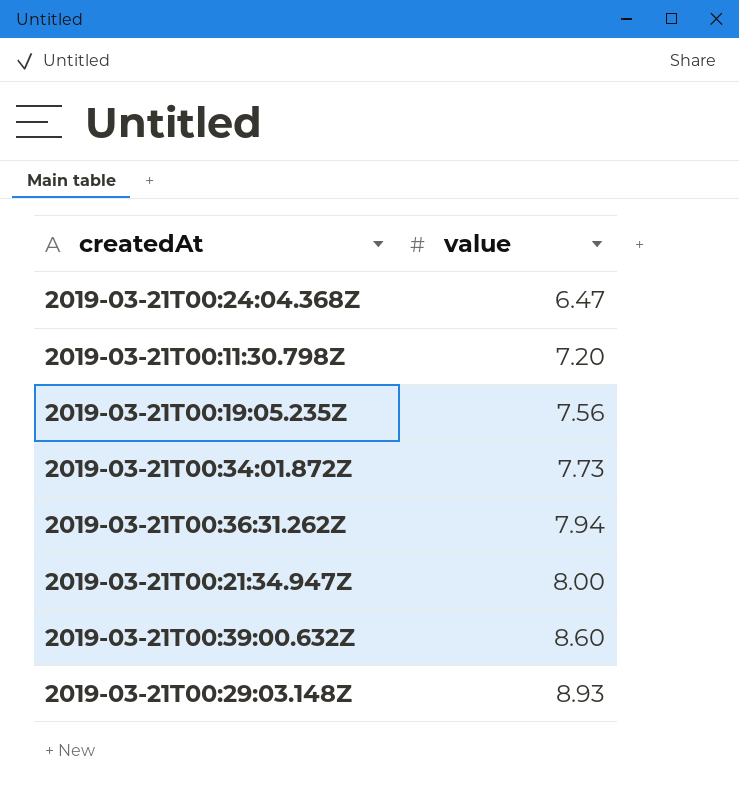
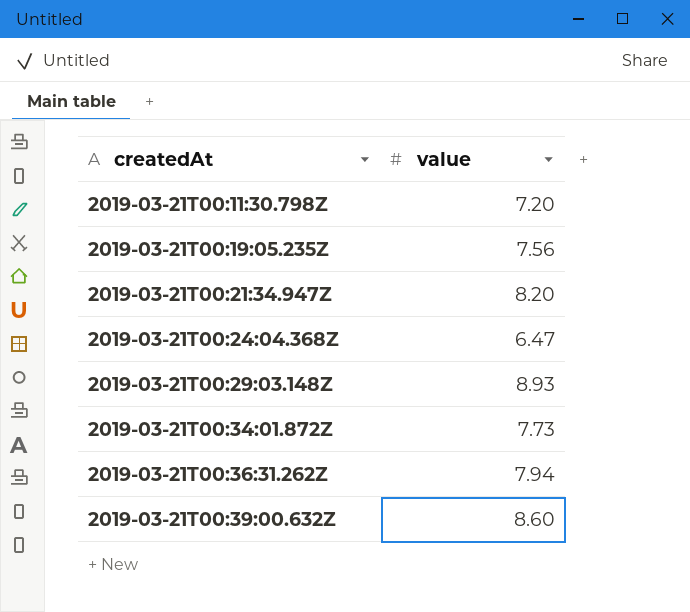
row order: value ascending -> createdAt ascending
2019-03-21T00:21:34.947Z | value: 8.00 -> 8.20

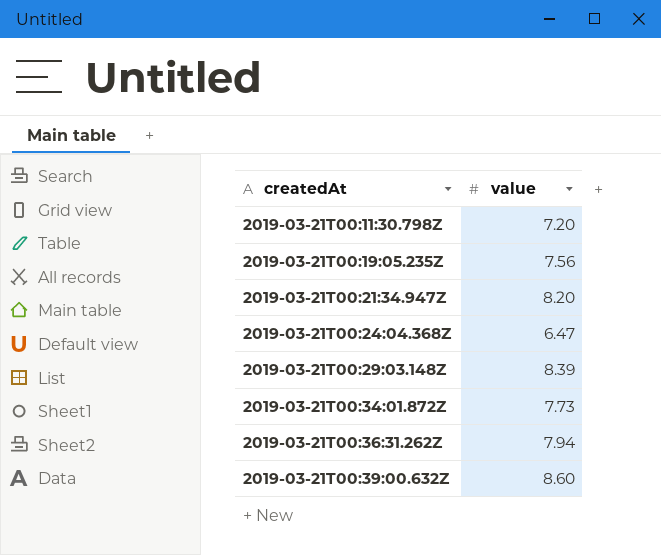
2019-03-21T00:29:03.148Z | value: 8.93 -> 8.39

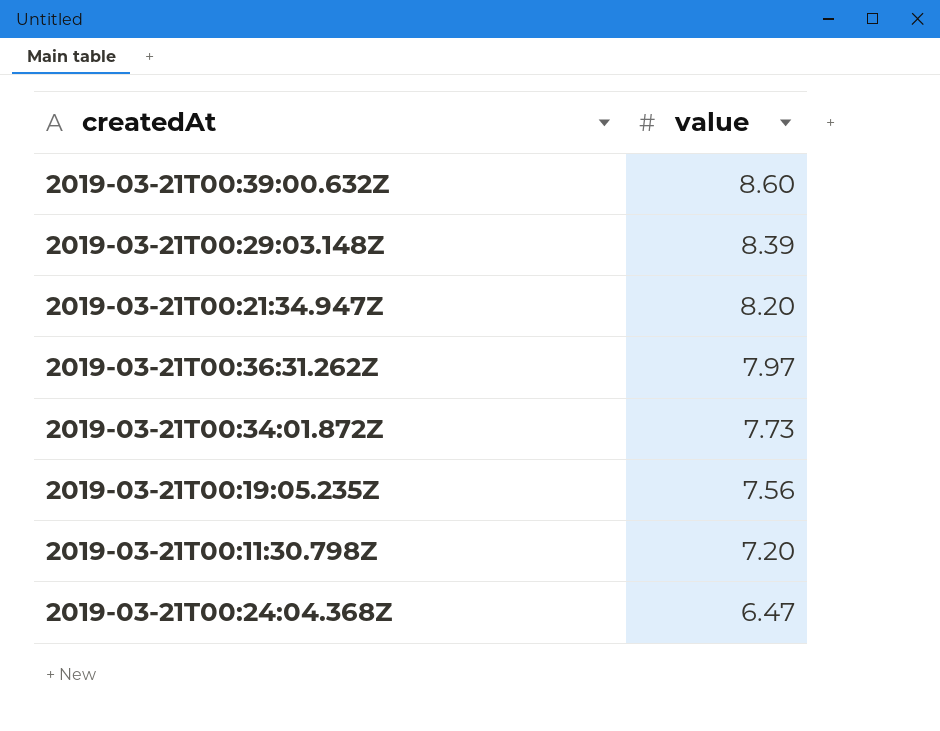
row order: createdAt ascending -> value descending
2019-03-21T00:36:31.262Z | value: 7.94 -> 7.97

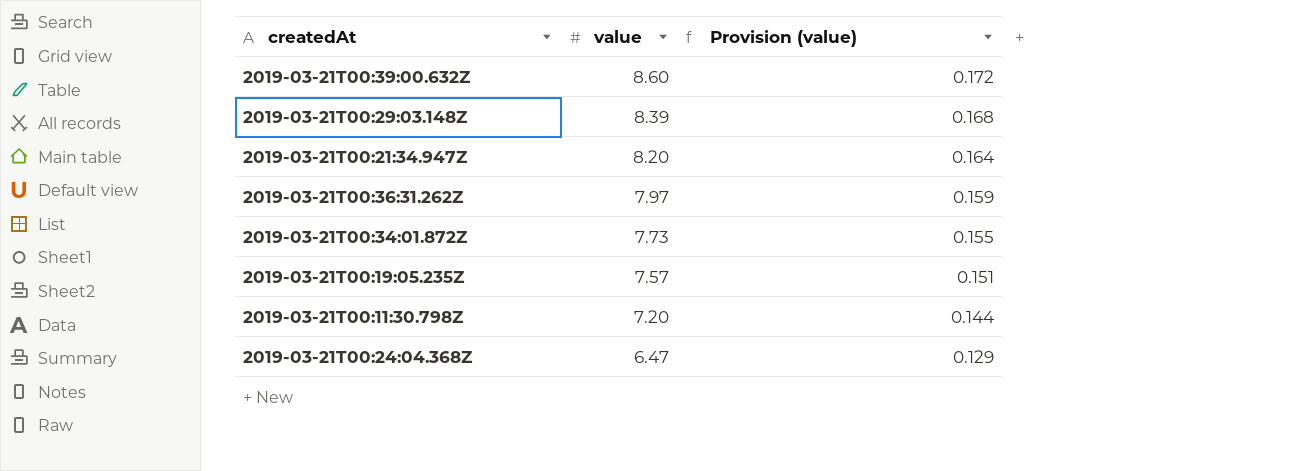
column Provision (value) | formula: none -> [value] * 0.02
2019-03-21T00:19:05.235Z | value: 7.56 -> 7.57

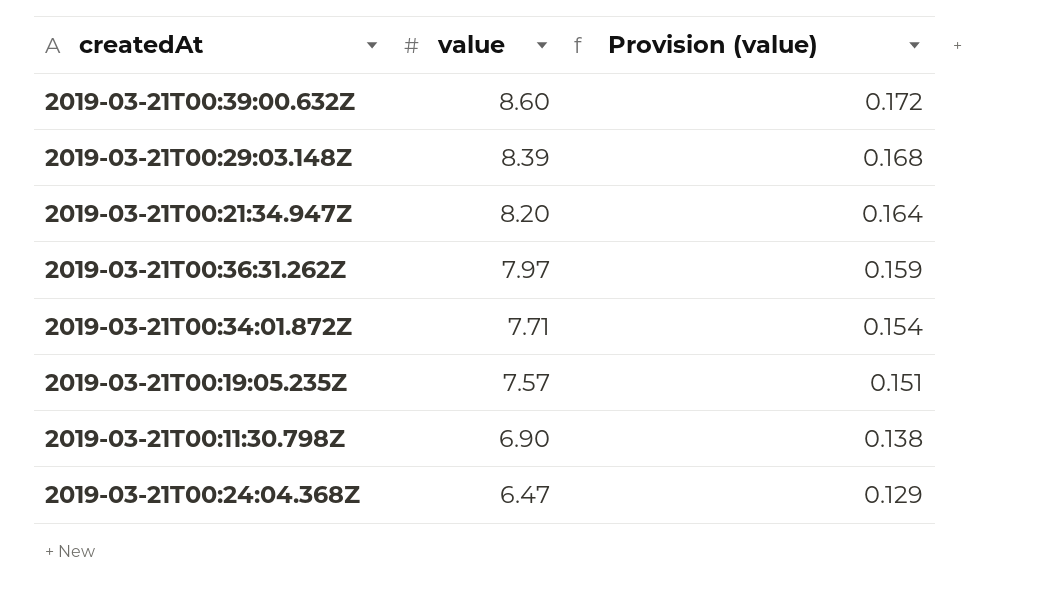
2019-03-21T00:34:01.872Z | value: 7.73 -> 7.71
2019-03-21T00:34:01.872Z | Provision (value): 0.155 -> 0.154
2019-03-21T00:11:30.798Z | value: 7.20 -> 6.90
2019-03-21T00:11:30.798Z | Provision (value): 0.144 -> 0.138

